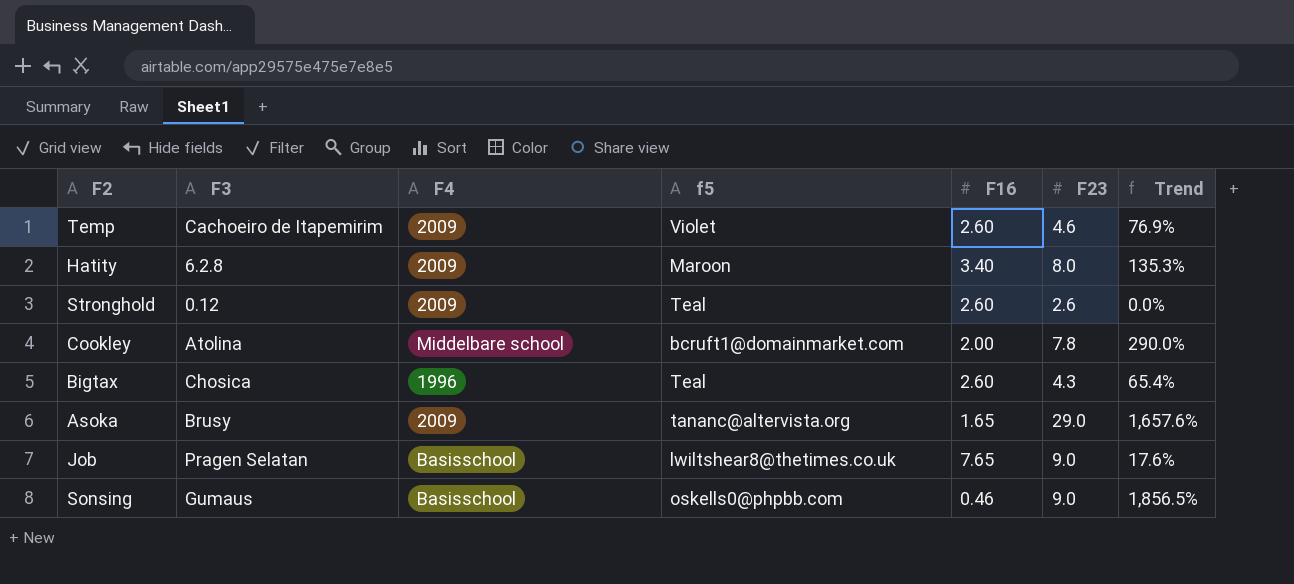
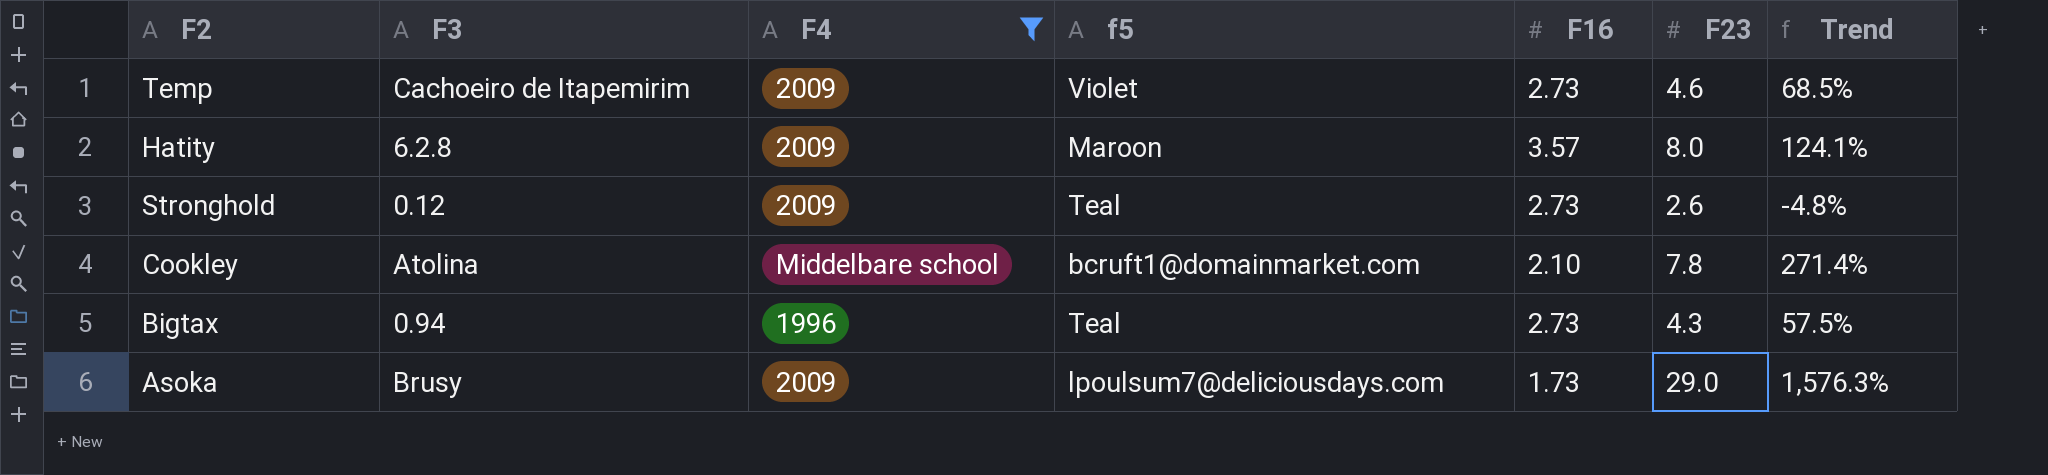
filter: none -> F4 != Basisschool
Temp | F16: 2.60 -> 2.73
Temp | Trend: 76.9% -> 68.5%
Hatity | F16: 3.40 -> 3.57
Hatity | Trend: 135.3% -> 124.1%
Stronghold | F16: 2.60 -> 2.73
Stronghold | Trend: 0.0% -> -4.8%
Cookley | F16: 2.00 -> 2.10
Cookley | Trend: 290.0% -> 271.4%
Bigtax | F3: Chosica -> 0.94
Bigtax | F16: 2.60 -> 2.73
Bigtax | Trend: 65.4% -> 57.5%
Asoka | f5: tananc@altervista.org -> lpoulsum7@deliciousdays.com
Asoka | F16: 1.65 -> 1.73
Asoka | Trend: 1,657.6% -> 1,576.3%

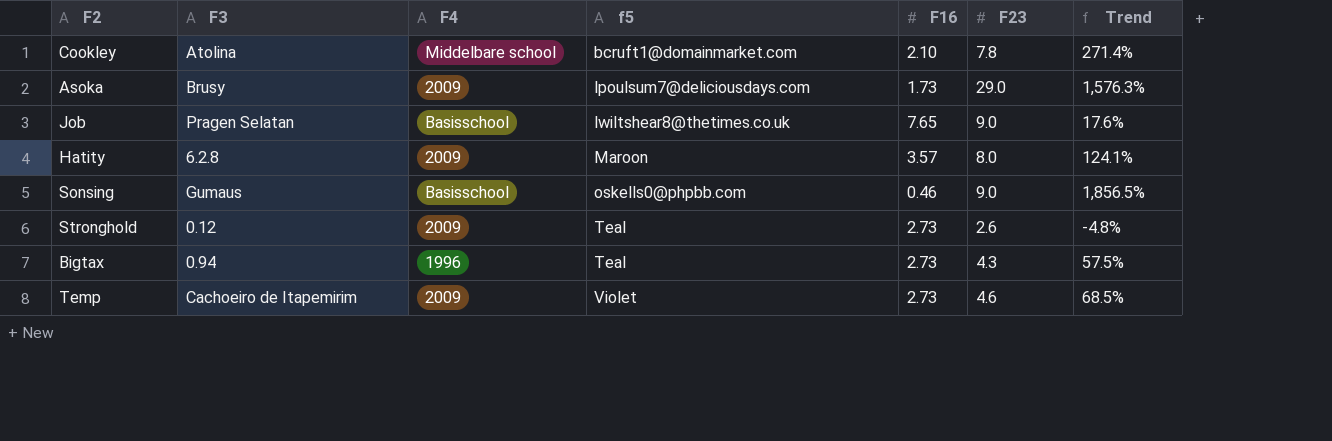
filter: F4 != Basisschool -> none
row order: none -> f5 ascending

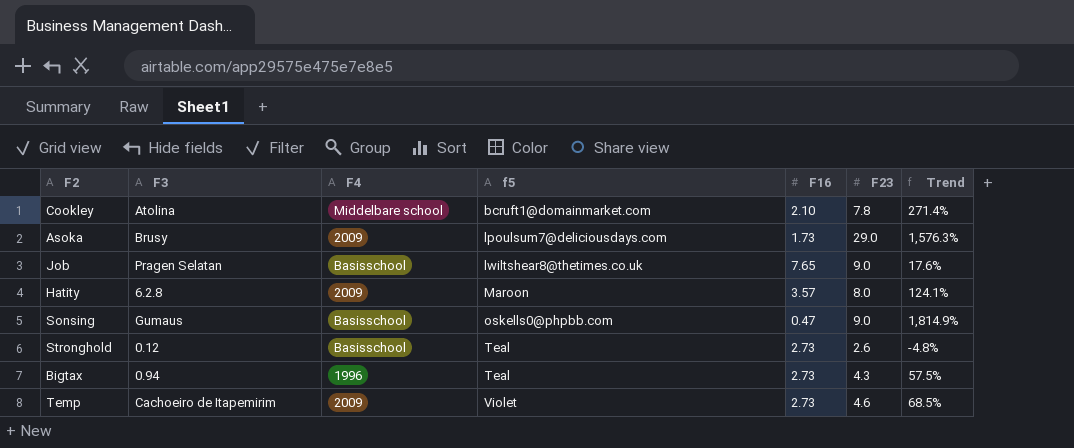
Sonsing | F16: 0.46 -> 0.47
Sonsing | Trend: 1,856.5% -> 1,814.9%
Stronghold | F4: 2009 -> Basisschool

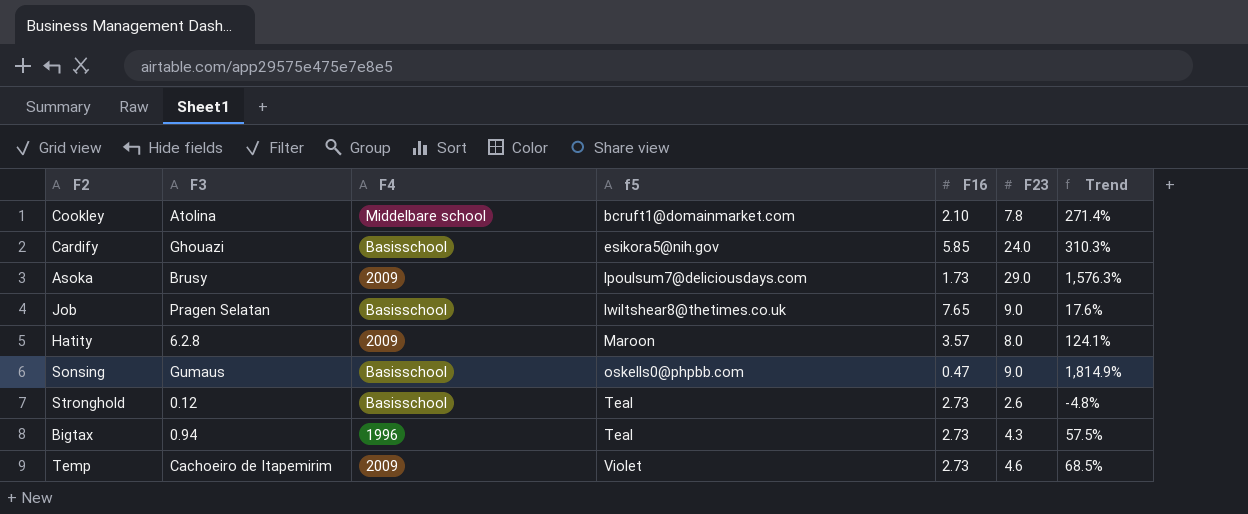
row Cardify: none -> Ghouazi | Basisschool | esikora5@nih.gov | 5.85 | 24.0 | 310.3%

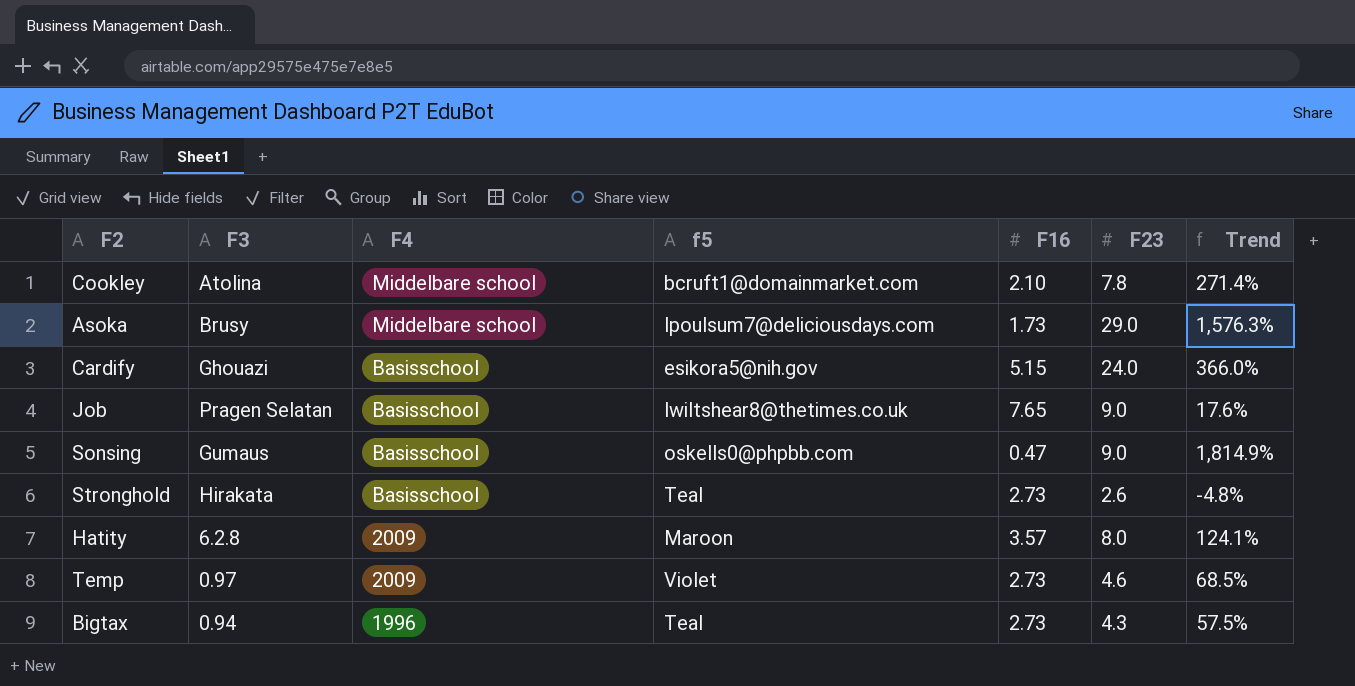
row order: f5 ascending -> F4 descending
Asoka | F4: 2009 -> Middelbare school
Cardify | F16: 5.85 -> 5.15
Cardify | Trend: 310.3% -> 366.0%
Stronghold | F3: 0.12 -> Hirakata
Temp | F3: Cachoeiro de Itapemirim -> 0.97

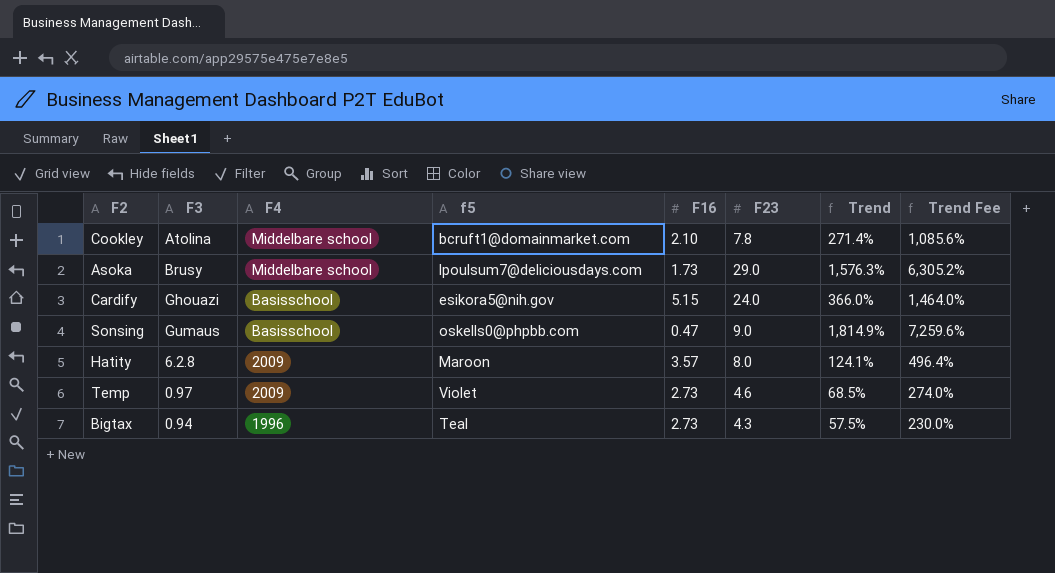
column Trend Fee | formula: none -> [Trend] * 4
row Job: Pragen Selatan | Basisschool | lwiltshear8@thetimes.co.uk | 7.65 | 9.0 | 17.6% -> none
row Stronghold: Hirakata | Basisschool | Teal | 2.73 | 2.6 | -4.8% -> none

